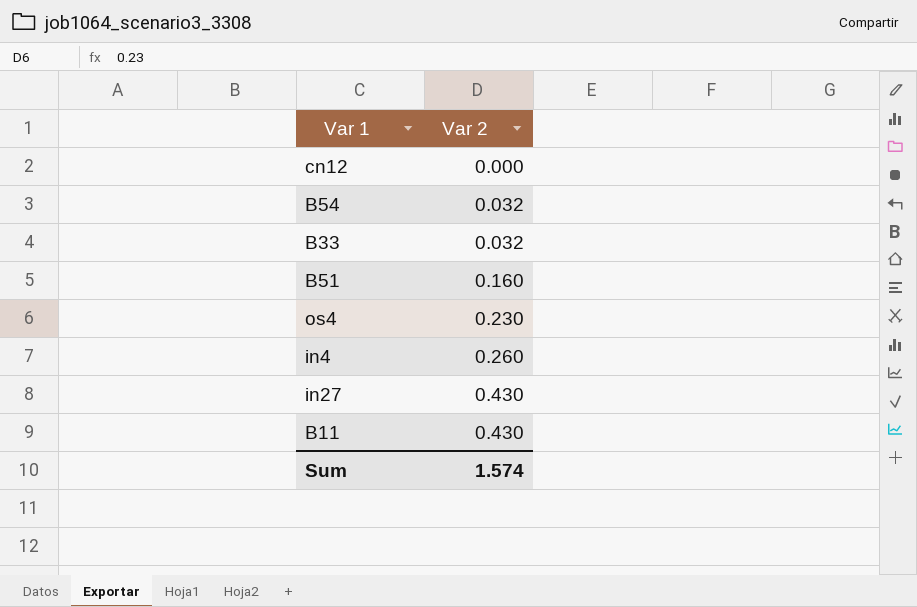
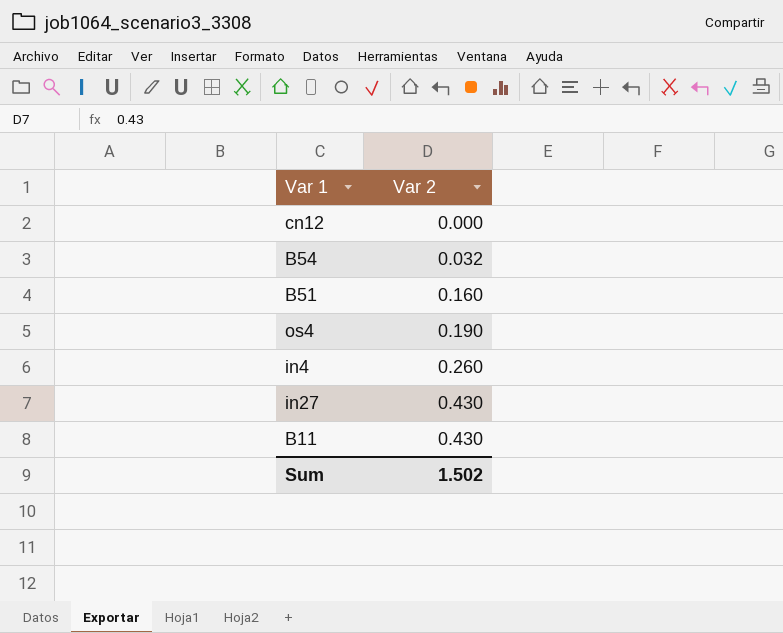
row B33: 0.032 -> none
os4 | Var 2: 0.230 -> 0.190
Sum | Var 2: 1.574 -> 1.502

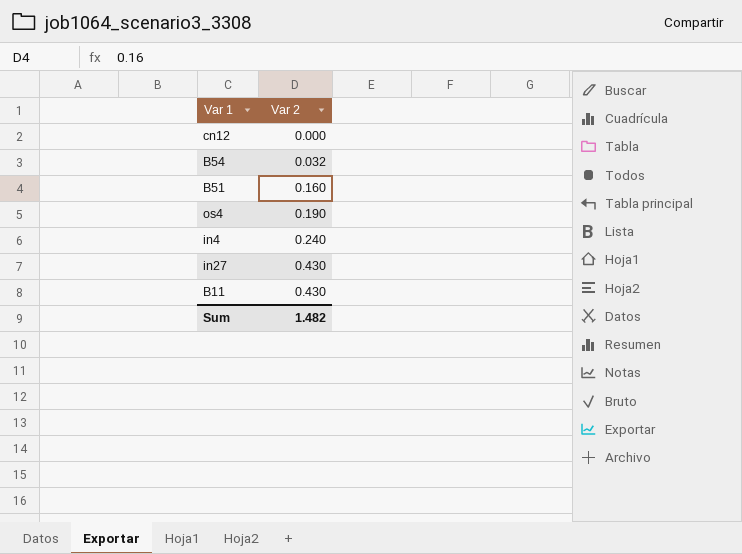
in4 | Var 2: 0.260 -> 0.240
Sum | Var 2: 1.502 -> 1.482

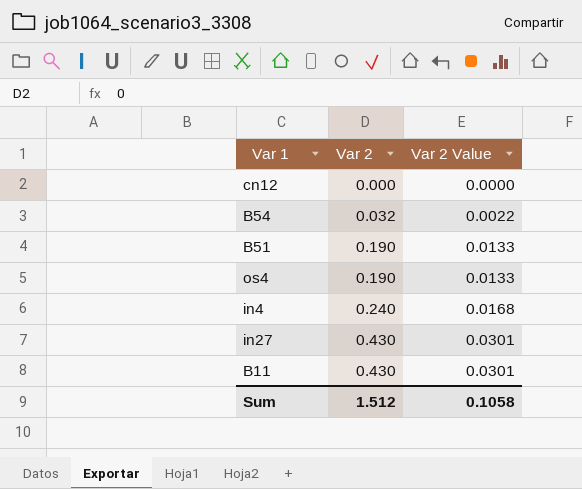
column Var 2 Value | formula: none -> [Var 2] * 0.07
B51 | Var 2: 0.160 -> 0.190
Sum | Var 2: 1.482 -> 1.512

